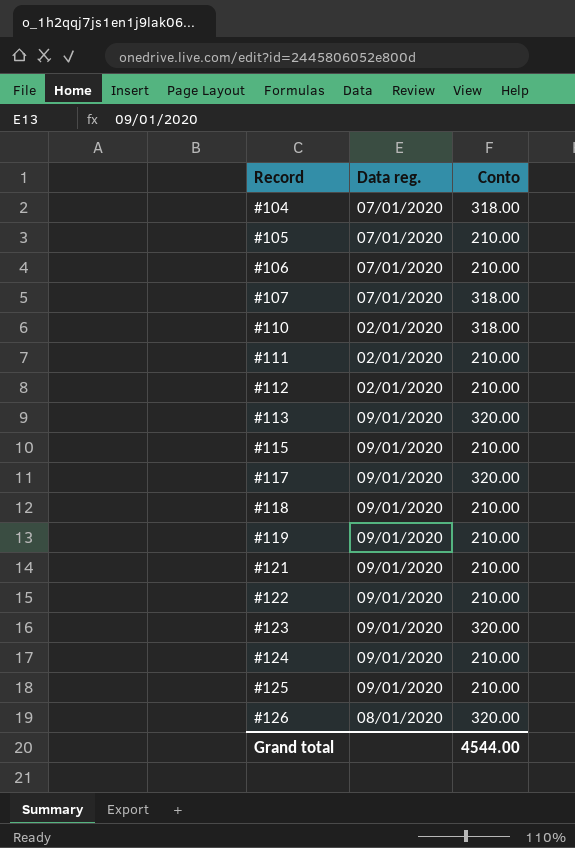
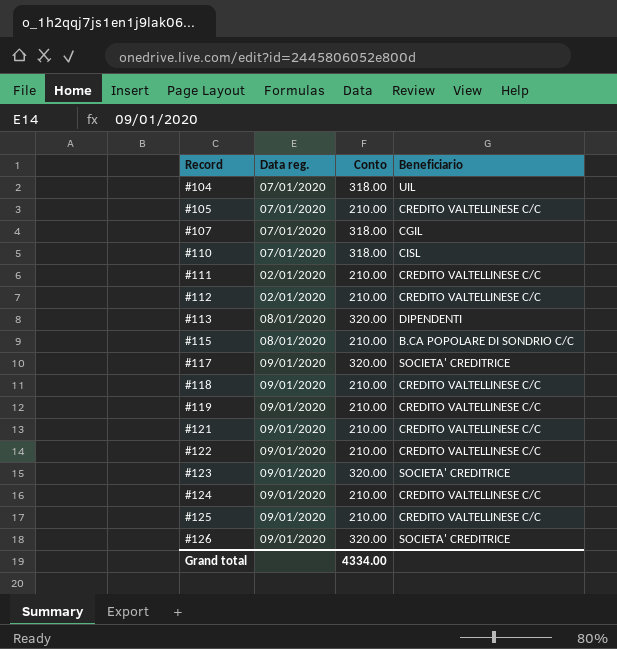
column Beneficiario | position: none -> 4
row #106: 07/01/2020 | 210.00 -> none
#110 | Data reg.: 02/01/2020 -> 07/01/2020
#113 | Data reg.: 09/01/2020 -> 08/01/2020
#115 | Data reg.: 09/01/2020 -> 08/01/2020
#126 | Data reg.: 08/01/2020 -> 09/01/2020
Grand total | Conto: 4544.00 -> 4334.00

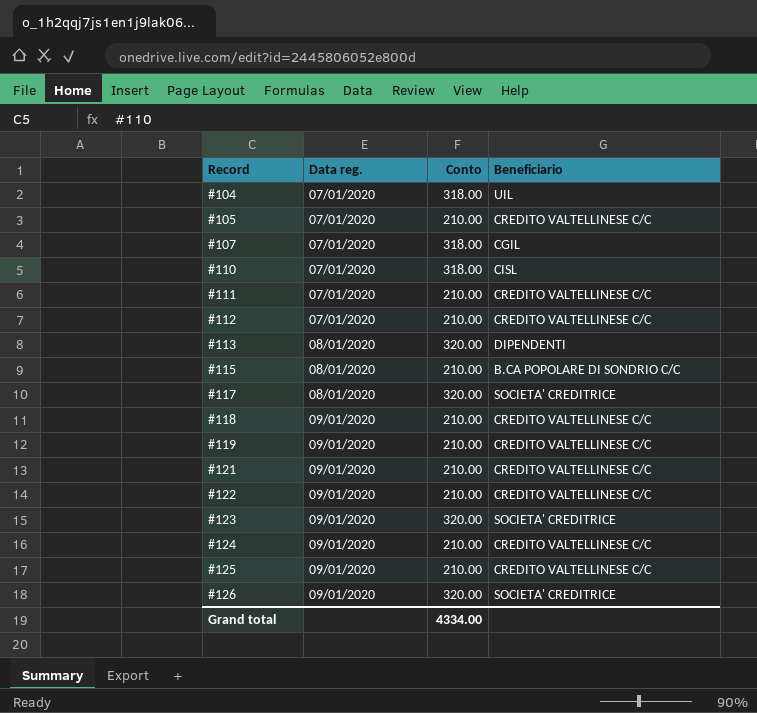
#111 | Data reg.: 02/01/2020 -> 07/01/2020
#112 | Data reg.: 02/01/2020 -> 07/01/2020
#117 | Data reg.: 09/01/2020 -> 08/01/2020

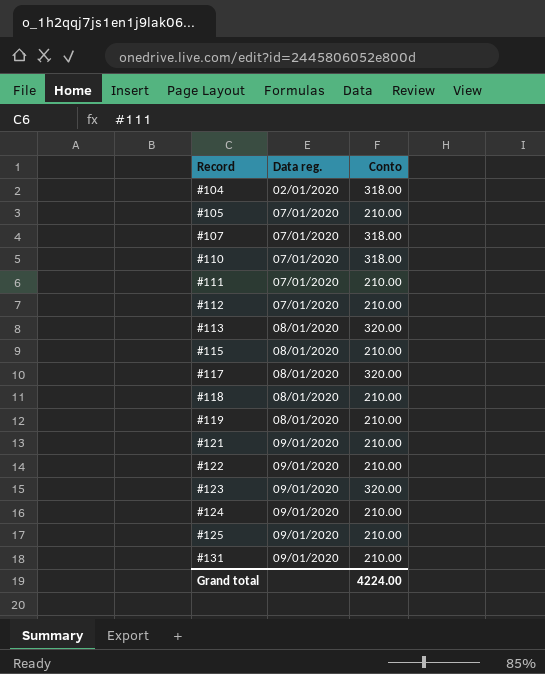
column Beneficiario | position: 4 -> none
row #126: 09/01/2020 | 320.00 | SOCIETA' CREDITRICE -> none
#104 | Data reg.: 07/01/2020 -> 02/01/2020
#118 | Data reg.: 09/01/2020 -> 08/01/2020
#119 | Data reg.: 09/01/2020 -> 08/01/2020
row #131: none -> 09/01/2020 | 210.00
Grand total | Conto: 4334.00 -> 4224.00

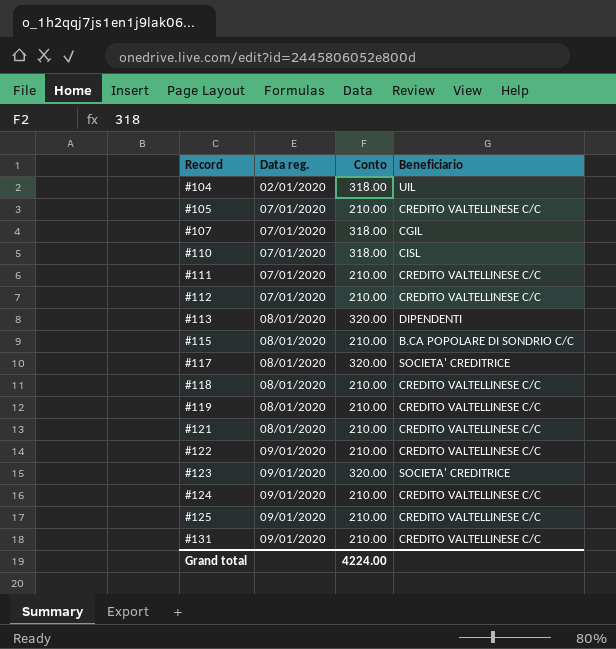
column Beneficiario | position: none -> 4
#121 | Data reg.: 09/01/2020 -> 08/01/2020

